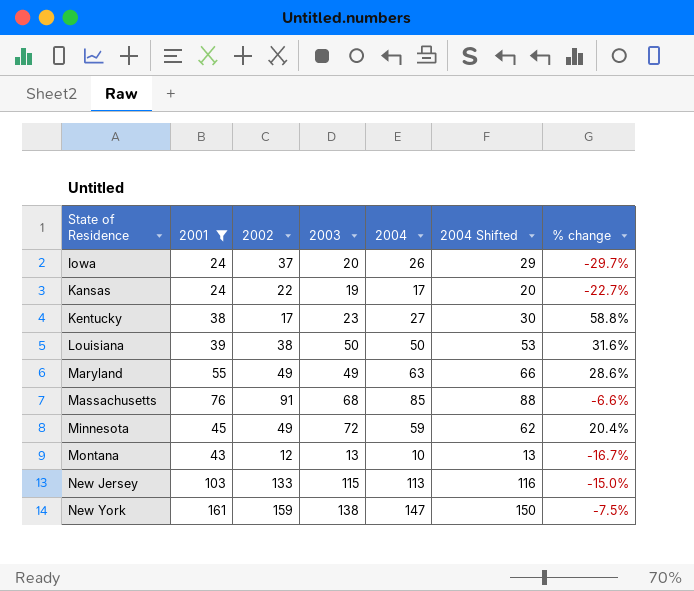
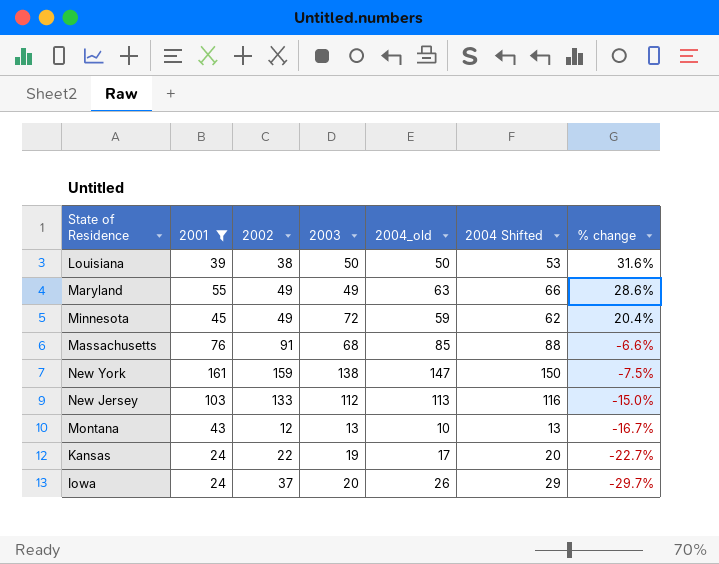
row order: State of Residence ascending -> % change descending
column name: 2004 -> 2004_old
row Kentucky: 38 | 17 | 23 | 27 | 30 | 58.8% -> none
New Jersey | 2003: 115 -> 112

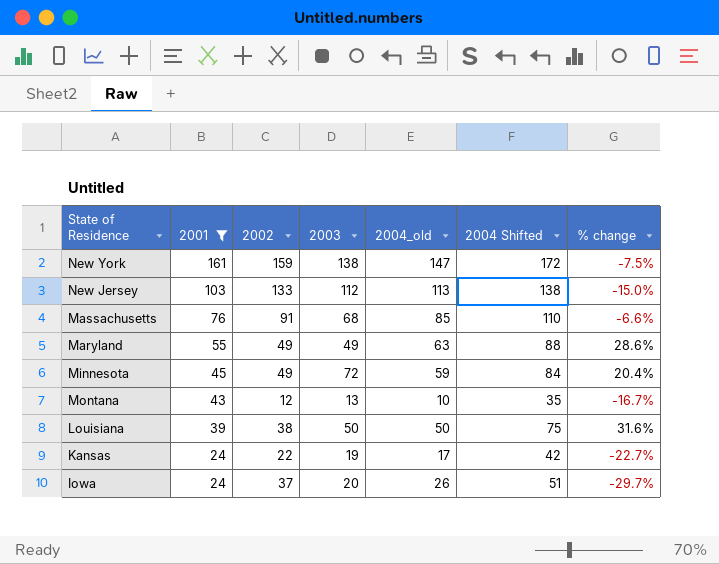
row order: % change descending -> 2001 descending
column 2004 Shifted | formula: [2004_old] + 3 -> [2004_old] + 25

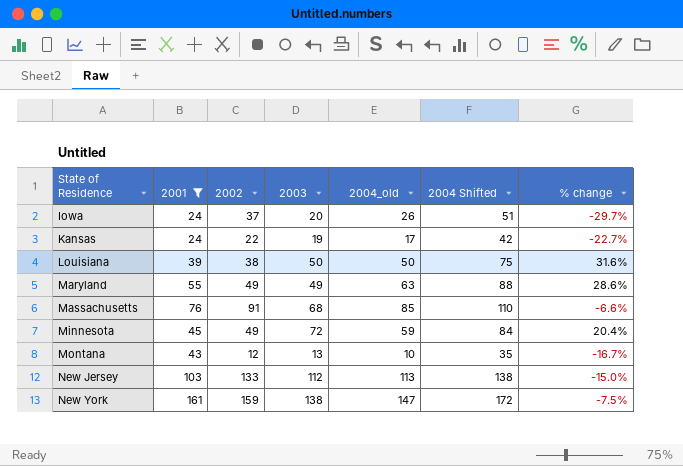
row order: 2001 descending -> State of Residence ascending

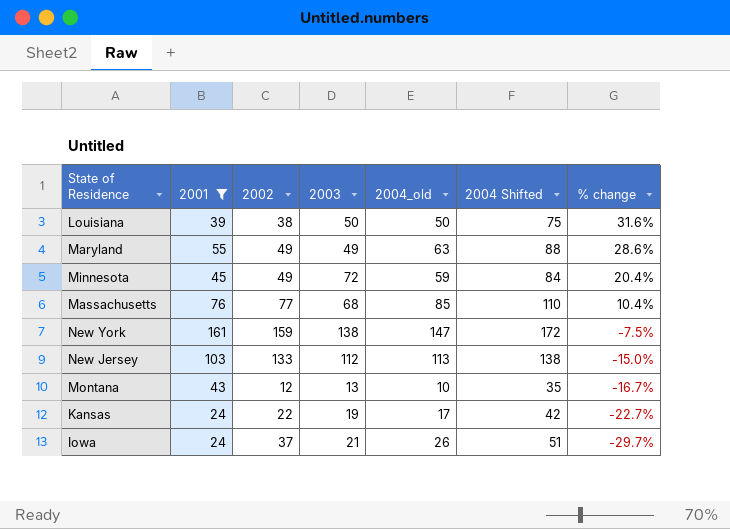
row order: State of Residence ascending -> % change descending
Massachusetts | 2002: 91 -> 77
Massachusetts | % change: -6.6% -> 10.4%
Iowa | 2003: 20 -> 21

